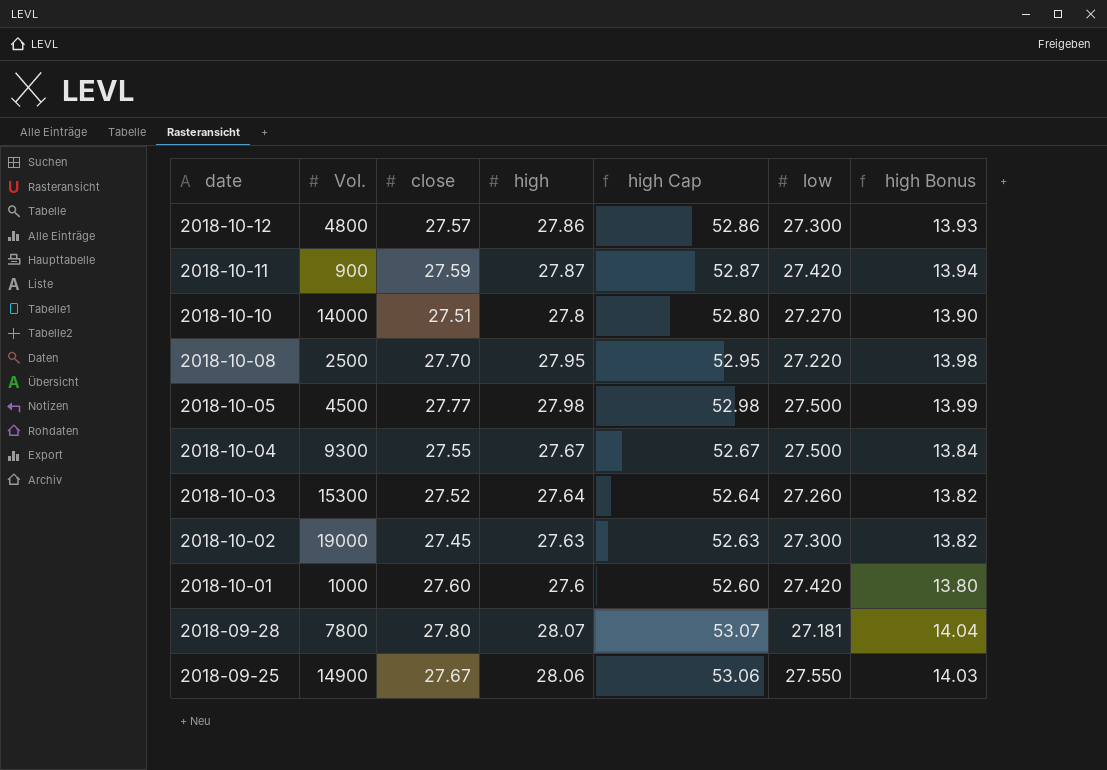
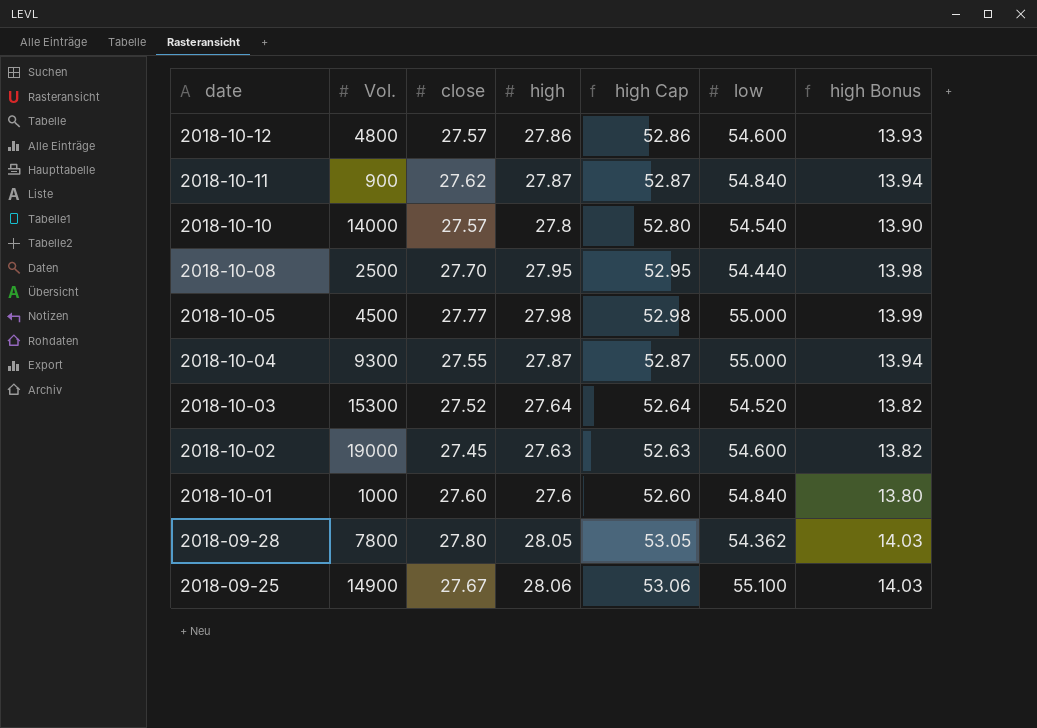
2018-10-12 | low: 27.300 -> 54.600
2018-10-11 | close: 27.59 -> 27.62
2018-10-11 | low: 27.420 -> 54.840
2018-10-10 | close: 27.51 -> 27.57
2018-10-10 | low: 27.270 -> 54.540
2018-10-08 | low: 27.220 -> 54.440
2018-10-05 | low: 27.500 -> 55.000
2018-10-04 | high: 27.67 -> 27.87
2018-10-04 | high Cap: 52.67 -> 52.87
2018-10-04 | low: 27.500 -> 55.000
2018-10-04 | high Bonus: 13.84 -> 13.94
2018-10-03 | low: 27.260 -> 54.520
2018-10-02 | low: 27.300 -> 54.600
2018-10-01 | low: 27.420 -> 54.840
2018-09-28 | high: 28.07 -> 28.05
2018-09-28 | high Cap: 53.07 -> 53.05
2018-09-28 | low: 27.181 -> 54.362
2018-09-28 | high Bonus: 14.04 -> 14.03
2018-09-25 | low: 27.550 -> 55.100

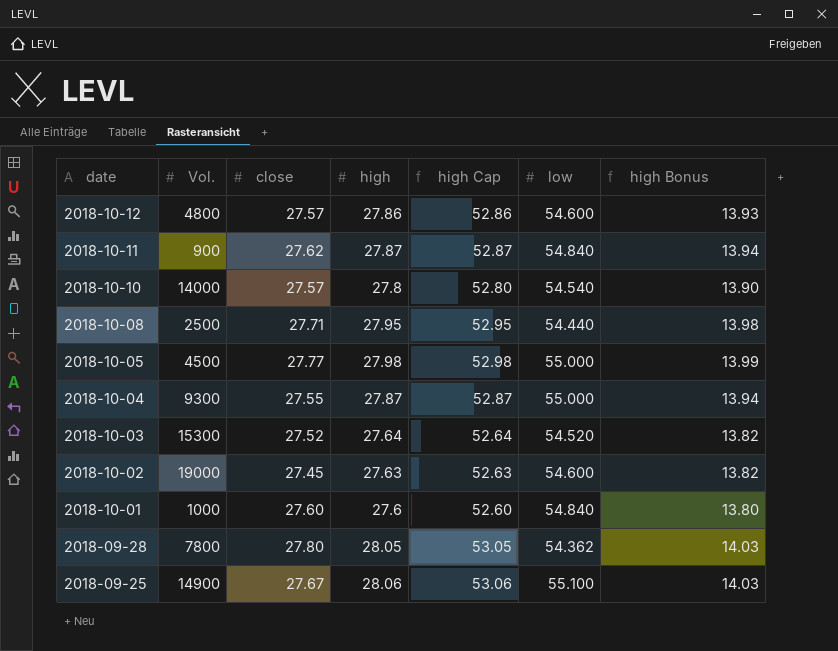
2018-10-08 | close: 27.70 -> 27.71

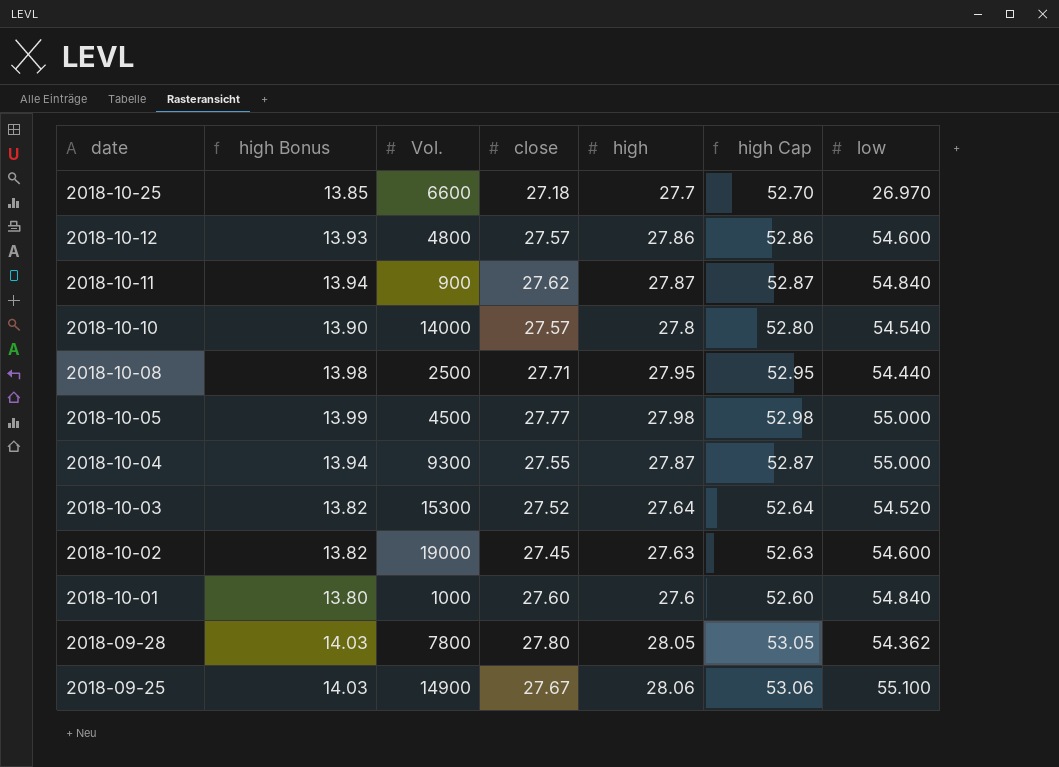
column high Bonus | position: 7 -> 2
row 2018-10-25: none -> 13.85 | 6600 | 27.18 | 27.7 | 52.70 | 26.970

